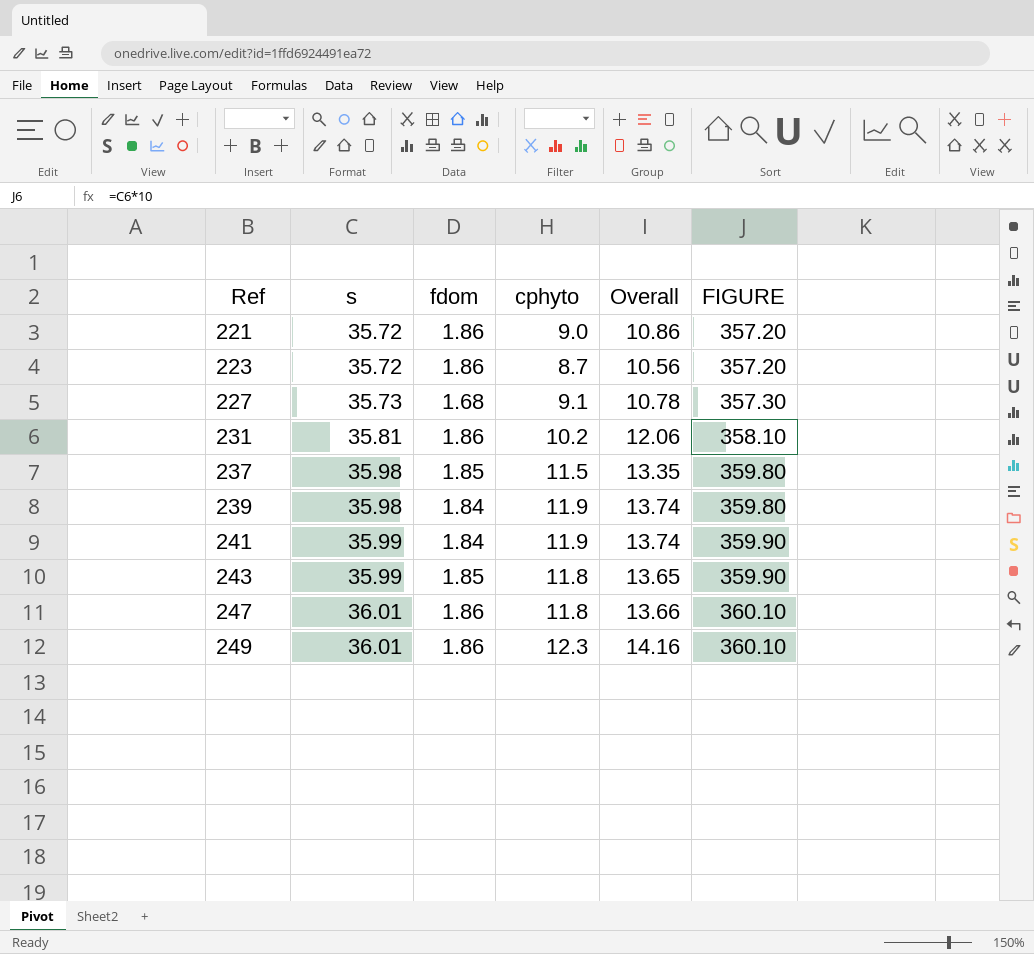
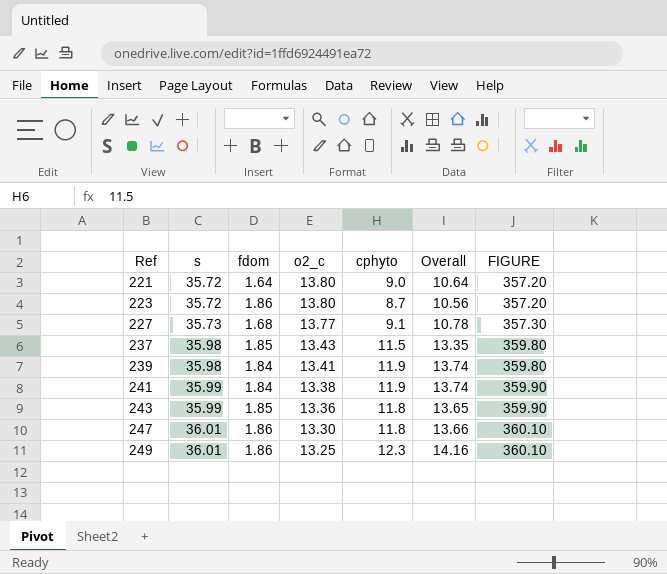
column o2_c | position: none -> 4
row 231: 35.81 | 1.86 | 10.2 | 12.06 | 358.10 -> none
221 | fdom: 1.86 -> 1.64
221 | Overall: 10.86 -> 10.64

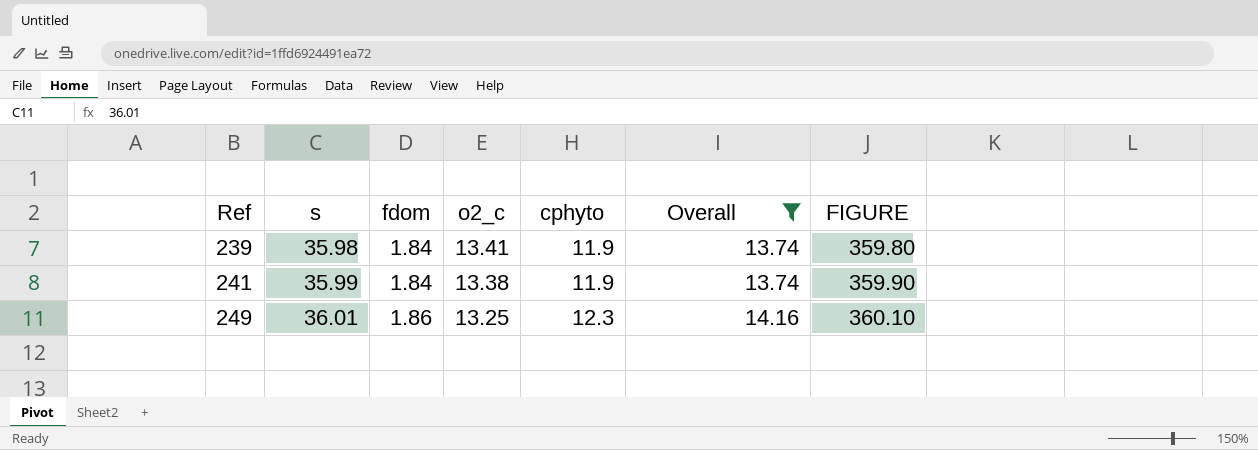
filter: none -> Overall >= 13.74

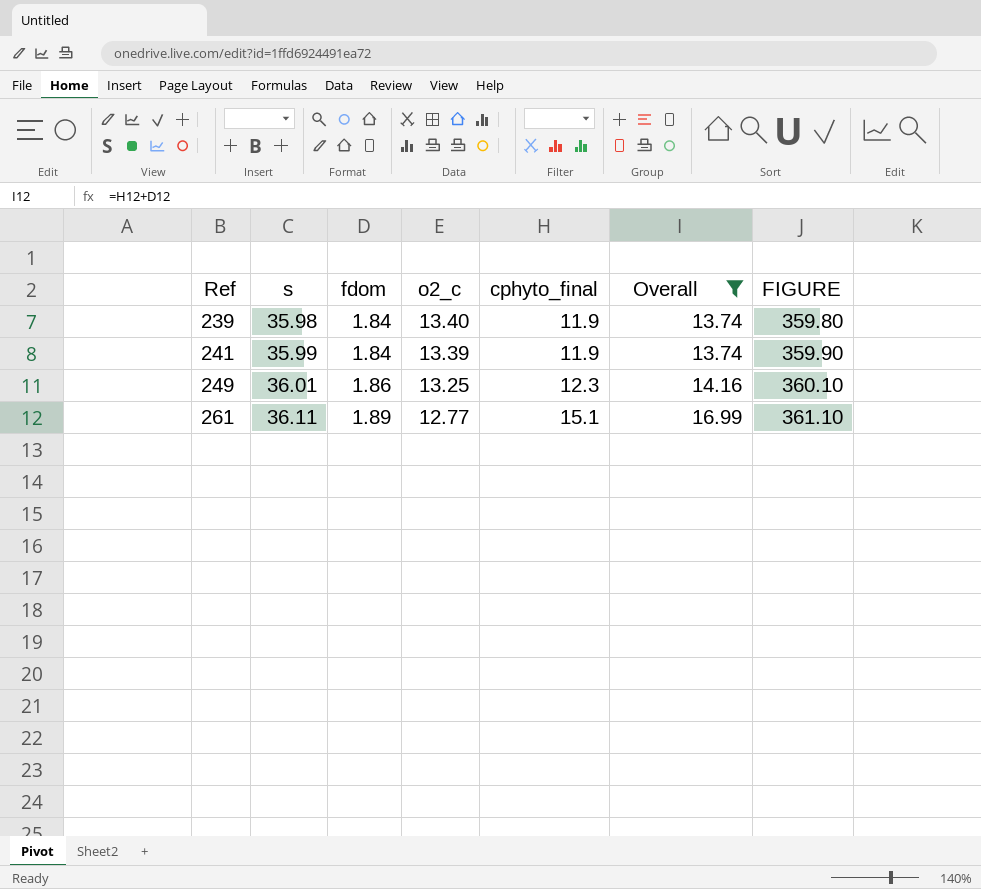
column name: cphyto -> cphyto_final
239 | o2_c: 13.41 -> 13.40
241 | o2_c: 13.38 -> 13.39
row 261: none -> 36.11 | 1.89 | 12.77 | 15.1 | 16.99 | 361.10

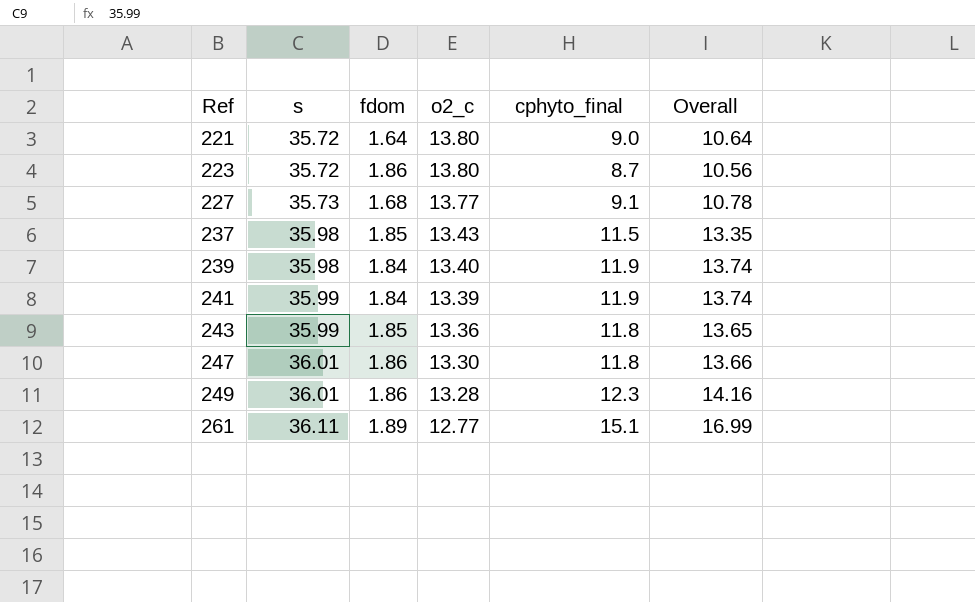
filter: Overall >= 13.74 -> none
column FIGURE | formula: [s] * 10 -> none
249 | o2_c: 13.25 -> 13.28

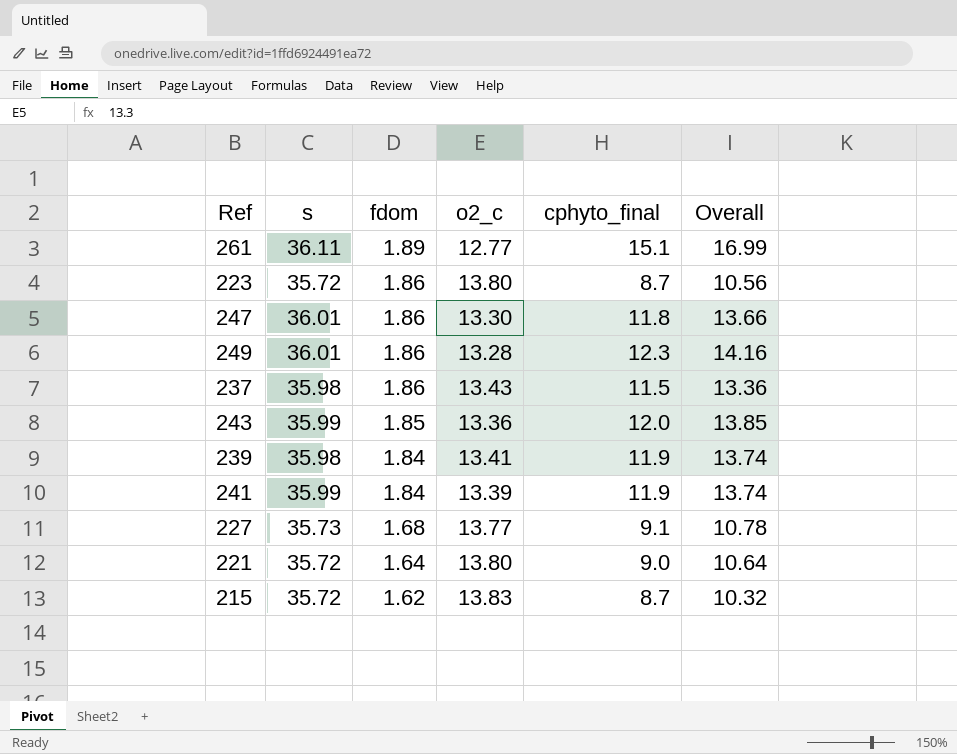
row order: Ref ascending -> fdom descending
237 | fdom: 1.85 -> 1.86
237 | Overall: 13.35 -> 13.36
243 | cphyto_final: 11.8 -> 12.0
243 | Overall: 13.65 -> 13.85
239 | o2_c: 13.40 -> 13.41
row 215: none -> 35.72 | 1.62 | 13.83 | 8.7 | 10.32

